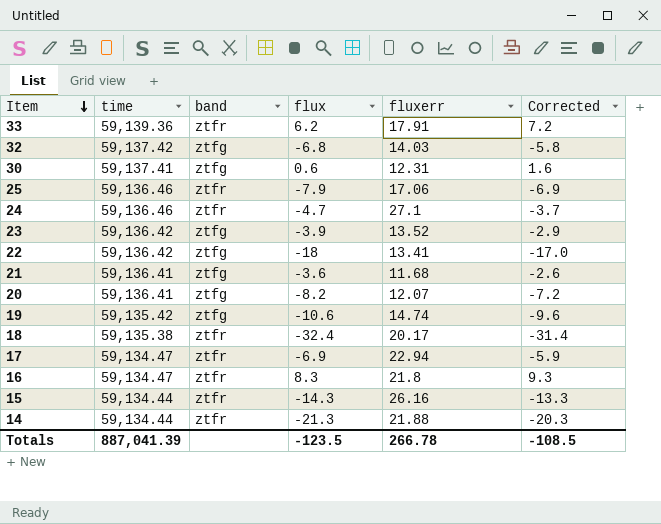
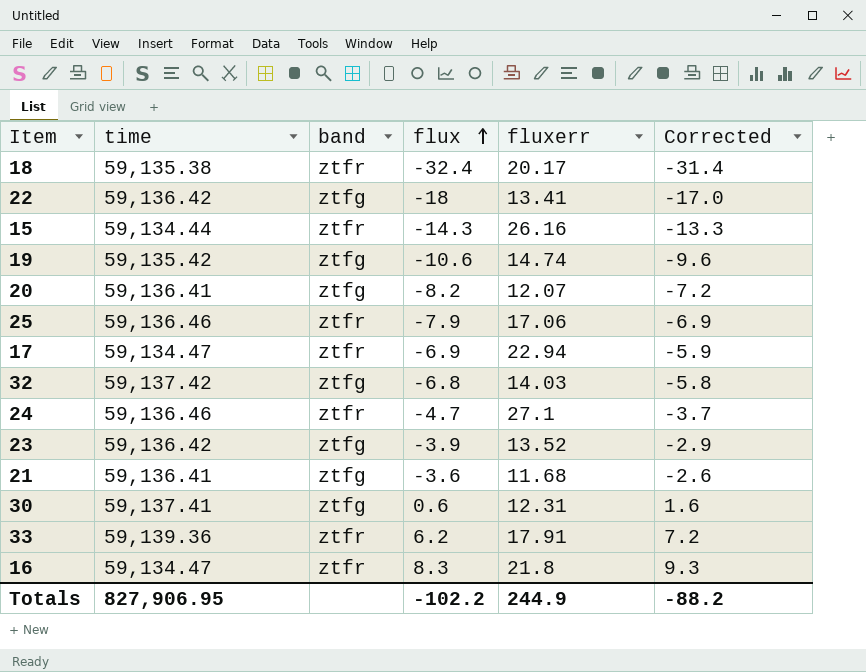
row order: Item descending -> flux ascending
row 14: 59,134.44 | ztfr | -21.3 | 21.88 | -20.3 -> none
Totals | time: 887,041.39 -> 827,906.95
Totals | flux: -123.5 -> -102.2
Totals | fluxerr: 266.78 -> 244.9
Totals | Corrected: -108.5 -> -88.2

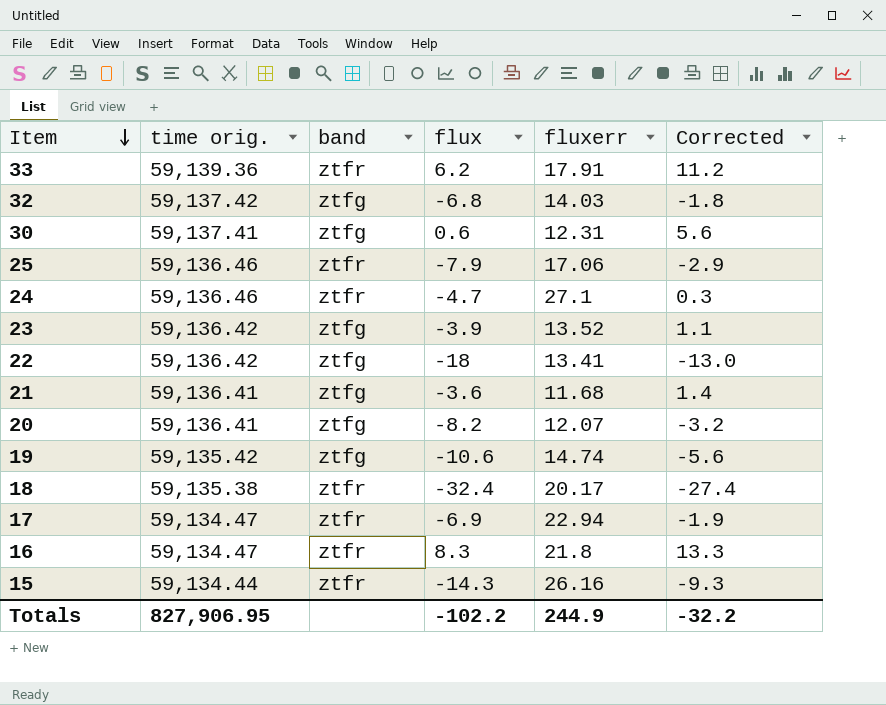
row order: flux ascending -> Item descending
column name: time -> time orig.
column Corrected | formula: [flux] + 1 -> [flux] + 5
Totals | Corrected: -88.2 -> -32.2

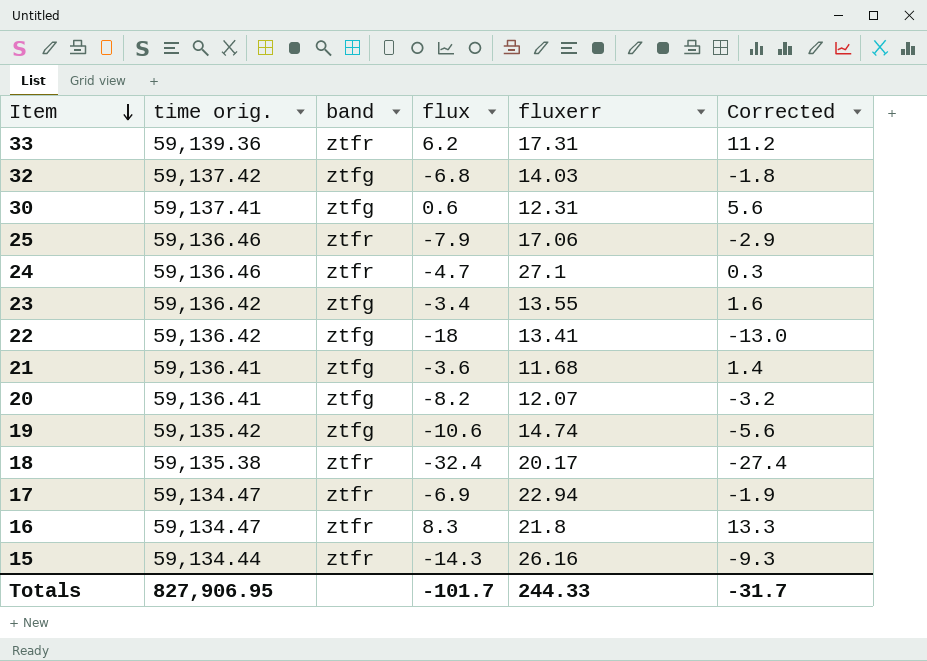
33 | fluxerr: 17.91 -> 17.31
23 | flux: -3.9 -> -3.4
23 | fluxerr: 13.52 -> 13.55
23 | Corrected: 1.1 -> 1.6
Totals | flux: -102.2 -> -101.7
Totals | fluxerr: 244.9 -> 244.33
Totals | Corrected: -32.2 -> -31.7

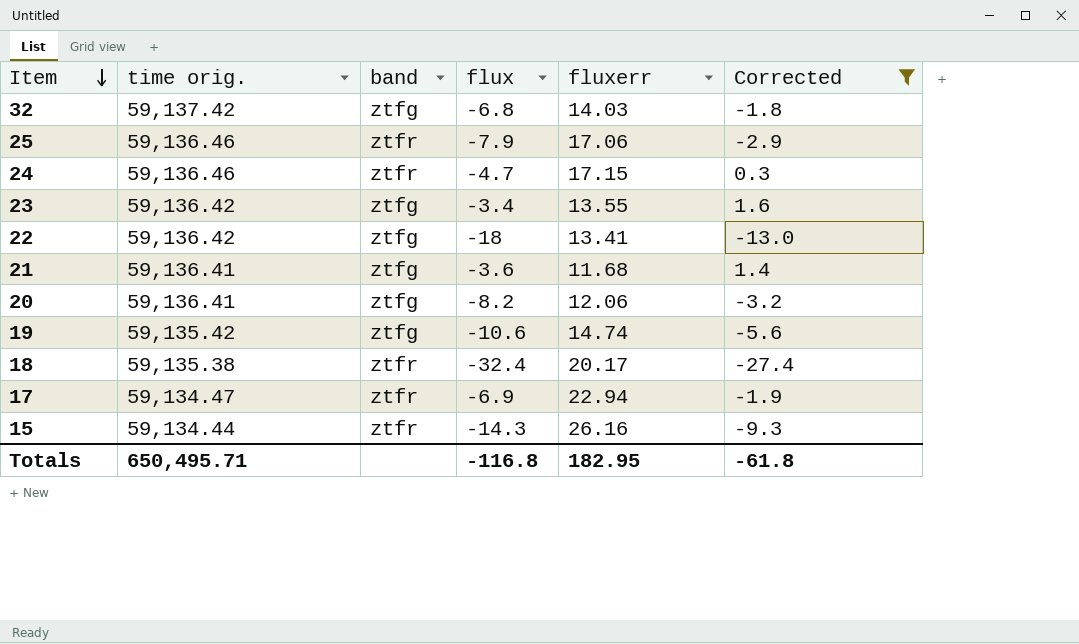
filter: none -> Corrected <= 1.6
24 | fluxerr: 27.1 -> 17.15
20 | fluxerr: 12.07 -> 12.06
Totals | time orig.: 827,906.95 -> 650,495.71
Totals | flux: -101.7 -> -116.8
Totals | fluxerr: 244.33 -> 182.95
Totals | Corrected: -31.7 -> -61.8

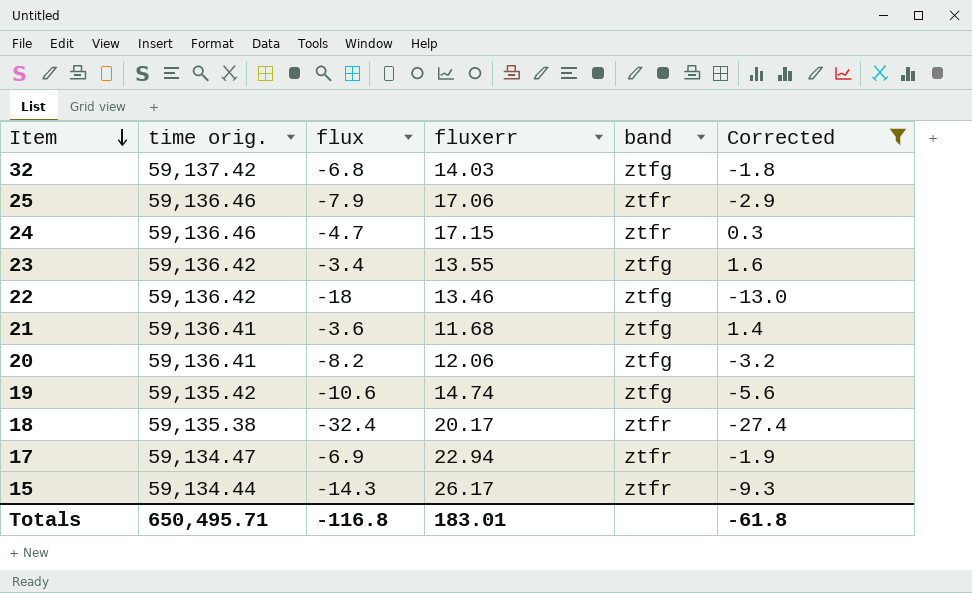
column band | position: 3 -> 5
22 | fluxerr: 13.41 -> 13.46
15 | fluxerr: 26.16 -> 26.17
Totals | fluxerr: 182.95 -> 183.01

